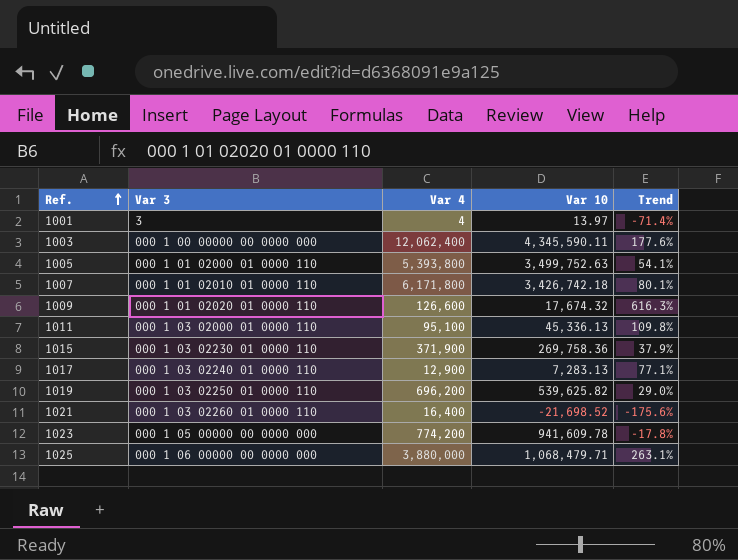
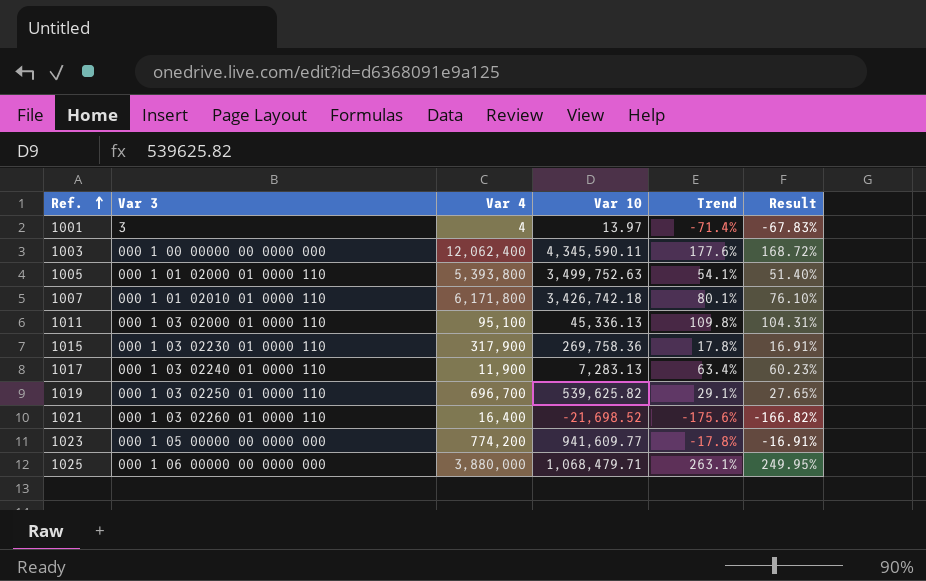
column Result | formula: none -> [Trend] * 0.95
row 1009: 000 1 01 02020 01 0000 110 | 126,600 | 17,674.32 | 616.3% -> none
1015 | Var 4: 371,900 -> 317,900
1015 | Trend: 37.9% -> 17.8%
1017 | Var 4: 12,900 -> 11,900
1017 | Trend: 77.1% -> 63.4%
1019 | Var 4: 696,200 -> 696,700
1019 | Trend: 29.0% -> 29.1%
1023 | Var 10: 941,609.78 -> 941,609.77

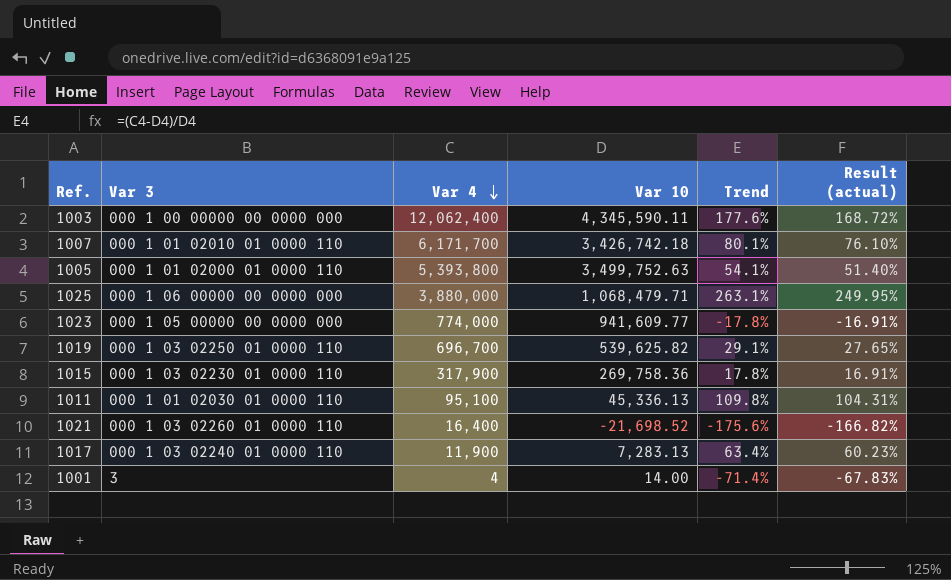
row order: Ref. ascending -> Var 4 descending
column name: Result -> Result (actual)
1007 | Var 4: 6,171,800 -> 6,171,700
1023 | Var 4: 774,200 -> 774,000
1011 | Var 3: 000 1 03 02000 01 0000 110 -> 000 1 01 02030 01 0000 110
1001 | Var 10: 13.97 -> 14.00

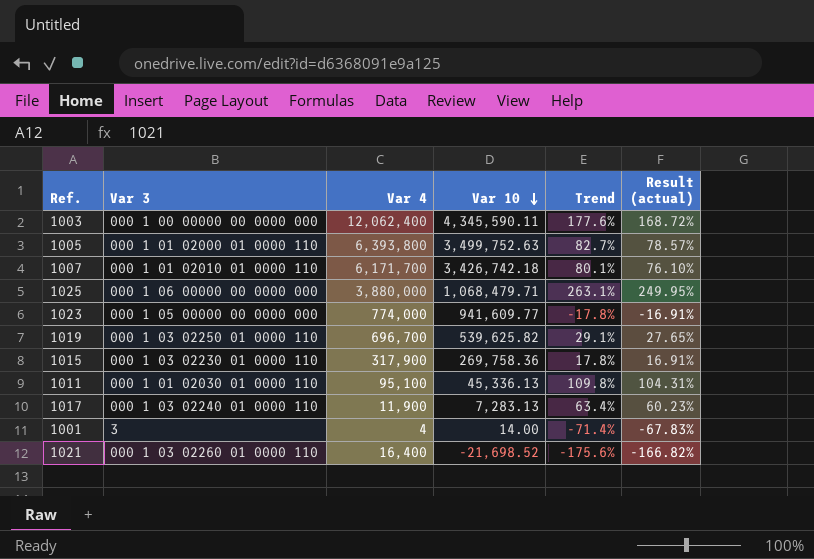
row order: Var 4 descending -> Var 10 descending
1005 | Var 4: 5,393,800 -> 6,393,800
1005 | Trend: 54.1% -> 82.7%
1005 | Result (actual): 51.40% -> 78.57%

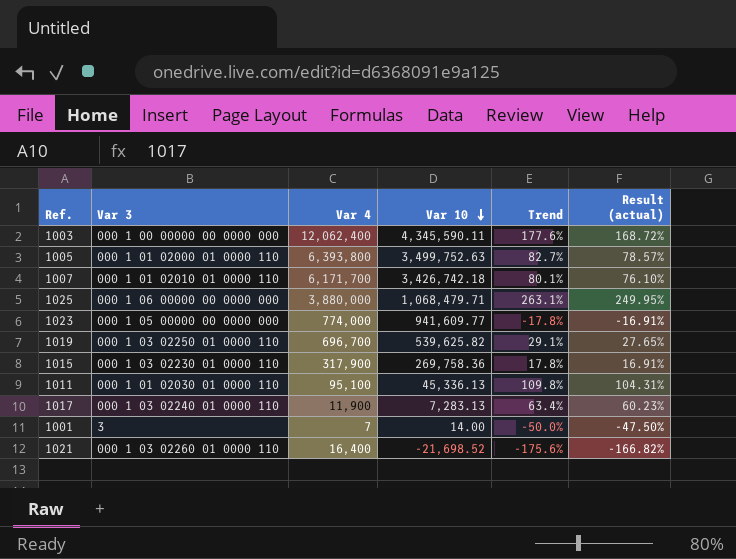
1001 | Var 4: 4 -> 7
1001 | Trend: -71.4% -> -50.0%
1001 | Result (actual): -67.83% -> -47.50%

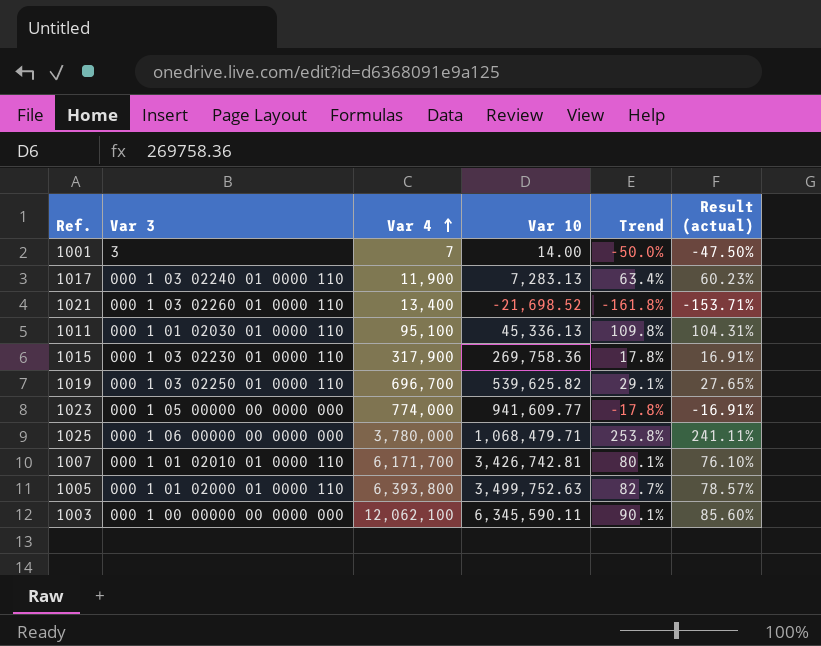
row order: Var 10 descending -> Var 4 ascending
1021 | Var 4: 16,400 -> 13,400
1021 | Trend: -175.6% -> -161.8%
1021 | Result (actual): -166.82% -> -153.71%
1025 | Var 4: 3,880,000 -> 3,780,000
1025 | Trend: 263.1% -> 253.8%
1025 | Result (actual): 249.95% -> 241.11%
1007 | Var 10: 3,426,742.18 -> 3,426,742.81
1003 | Var 4: 12,062,400 -> 12,062,100
1003 | Var 10: 4,345,590.11 -> 6,345,590.11
1003 | Trend: 177.6% -> 90.1%
1003 | Result (actual): 168.72% -> 85.60%

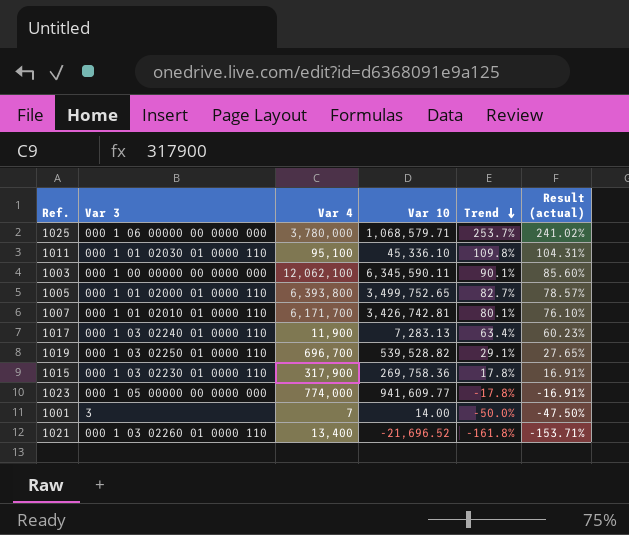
row order: Var 4 ascending -> Trend descending
1025 | Var 10: 1,068,479.71 -> 1,068,579.71
1025 | Trend: 253.8% -> 253.7%
1025 | Result (actual): 241.11% -> 241.02%
1011 | Var 10: 45,336.13 -> 45,336.10
1005 | Var 10: 3,499,752.63 -> 3,499,752.65
1019 | Var 10: 539,625.82 -> 539,528.82
1021 | Var 10: -21,698.52 -> -21,696.52

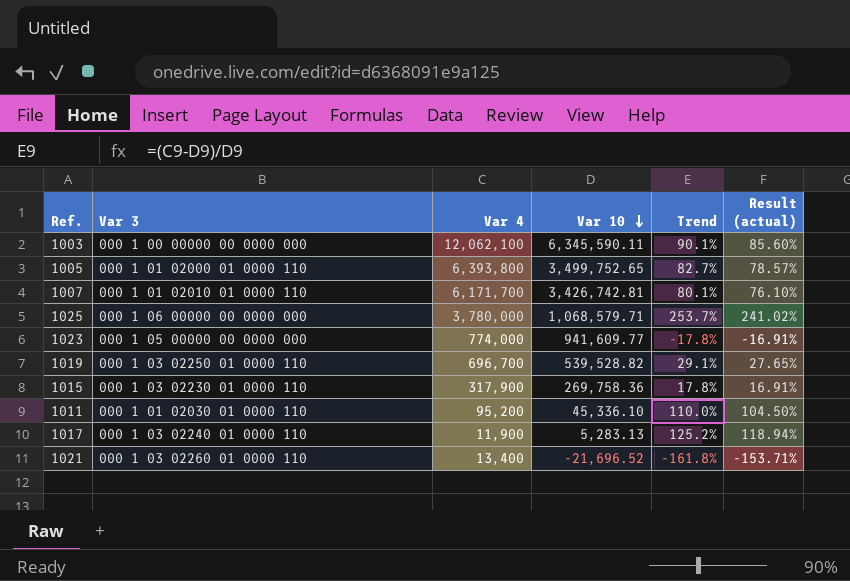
row order: Trend descending -> Var 10 descending
row 1001: 3 | 7 | 14.00 | -50.0% | -47.50% -> none
1011 | Var 4: 95,100 -> 95,200
1011 | Trend: 109.8% -> 110.0%
1011 | Result (actual): 104.31% -> 104.50%
1017 | Var 10: 7,283.13 -> 5,283.13
1017 | Trend: 63.4% -> 125.2%
1017 | Result (actual): 60.23% -> 118.94%

